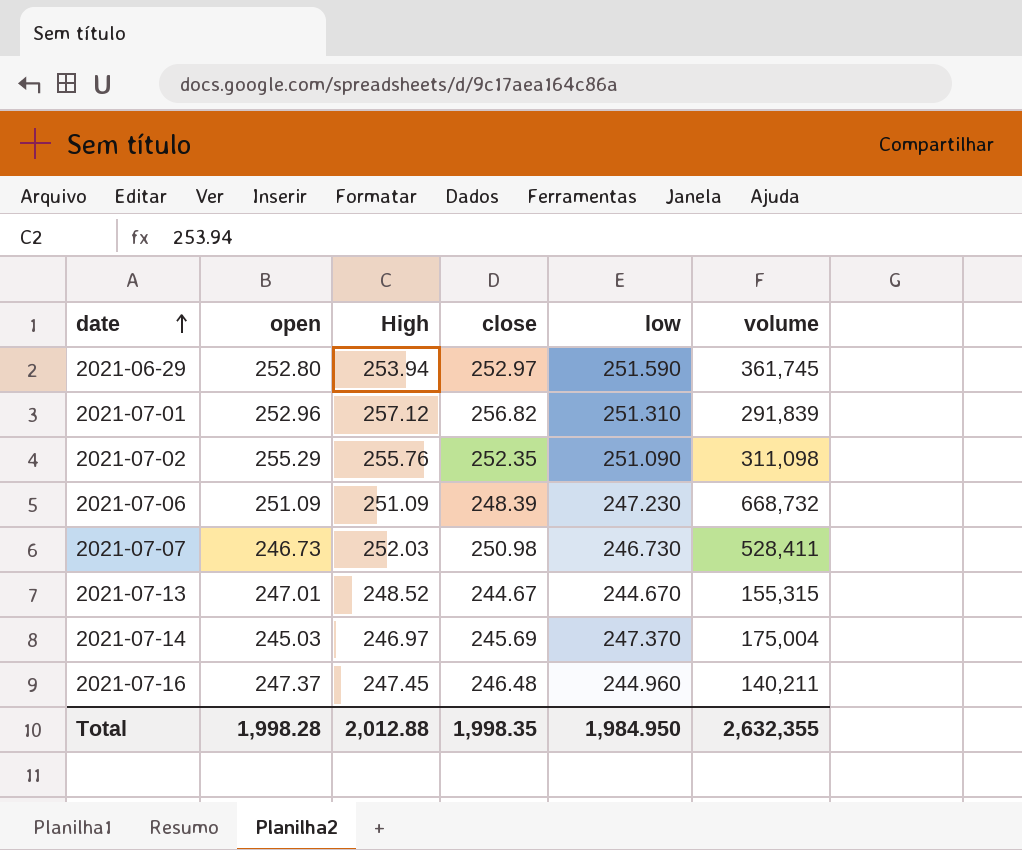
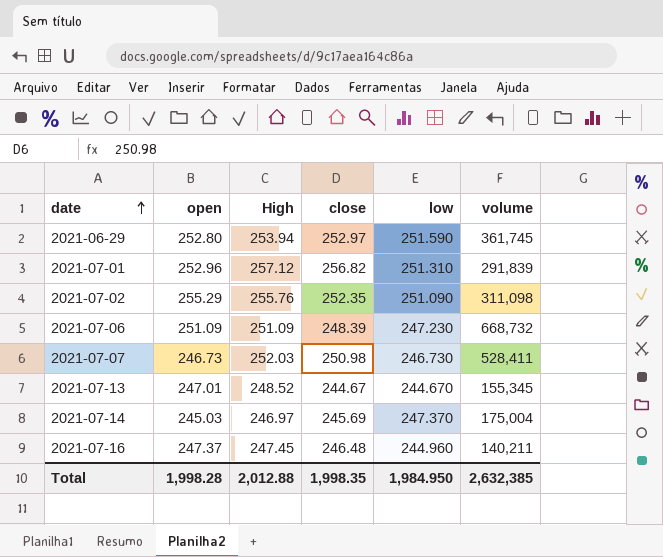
2021-07-13 | volume: 155,315 -> 155,345
Total | volume: 2,632,355 -> 2,632,385

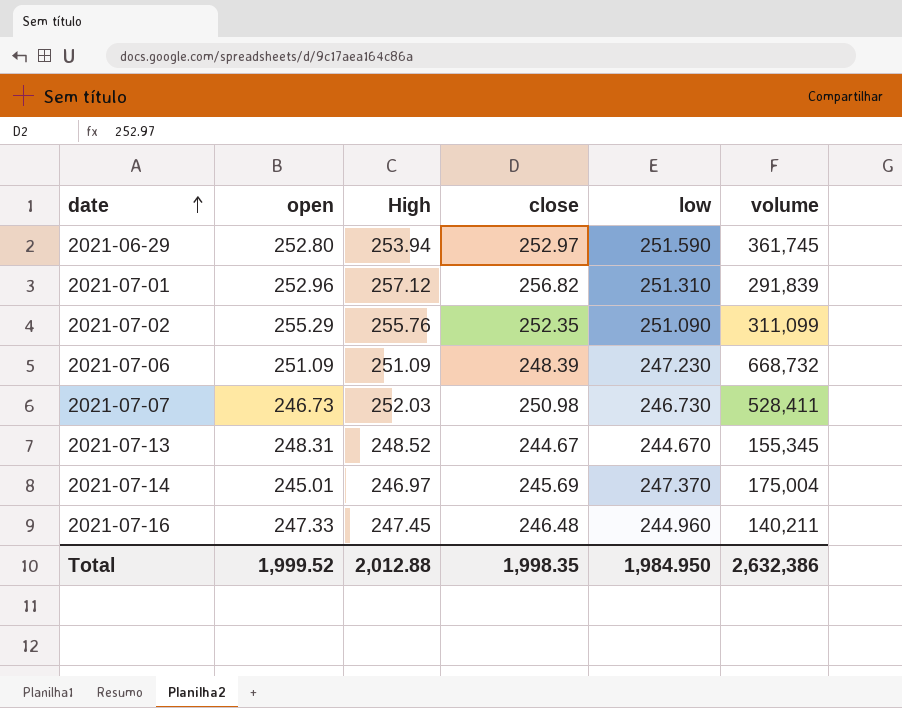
2021-07-02 | volume: 311,098 -> 311,099
2021-07-13 | open: 247.01 -> 248.31
2021-07-14 | open: 245.03 -> 245.01
2021-07-16 | open: 247.37 -> 247.33
Total | open: 1,998.28 -> 1,999.52
Total | volume: 2,632,385 -> 2,632,386

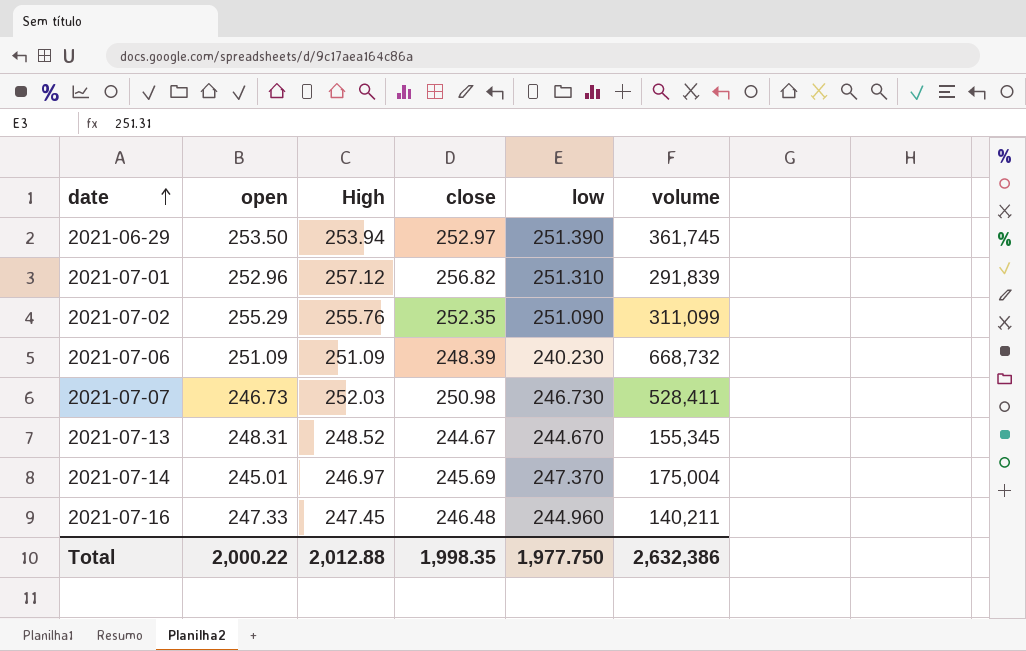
2021-06-29 | open: 252.80 -> 253.50
2021-06-29 | low: 251.590 -> 251.390
2021-07-06 | low: 247.230 -> 240.230
Total | open: 1,999.52 -> 2,000.22
Total | low: 1,984.950 -> 1,977.750

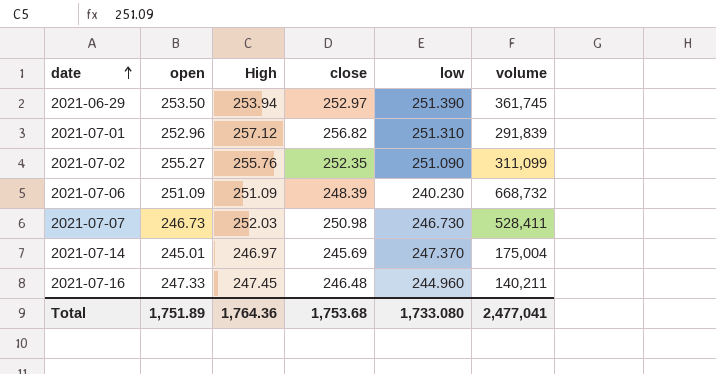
row 2021-07-13: 248.31 | 248.52 | 244.67 | 244.670 | 155,345 -> none
2021-07-02 | open: 255.29 -> 255.27
Total | open: 2,000.22 -> 1,751.89
Total | High: 2,012.88 -> 1,764.36
Total | close: 1,998.35 -> 1,753.68
Total | low: 1,977.750 -> 1,733.080
Total | volume: 2,632,386 -> 2,477,041

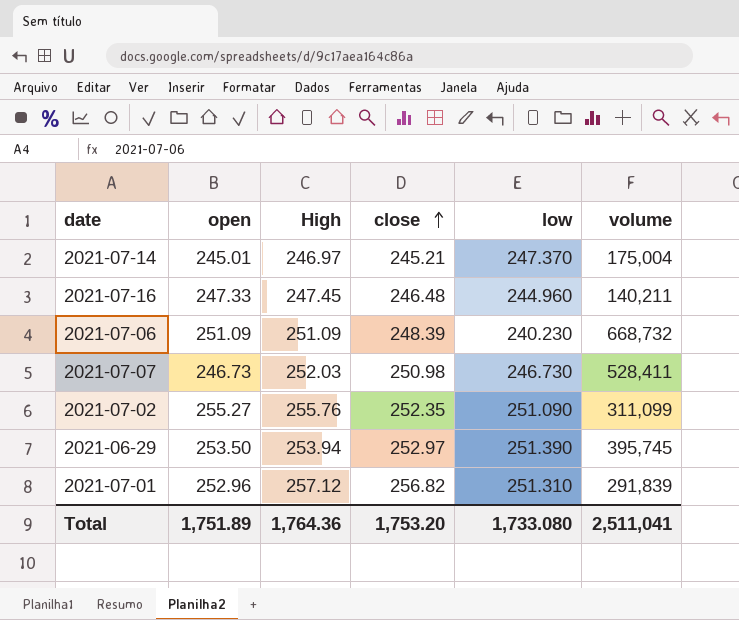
row order: date ascending -> close ascending
2021-07-14 | close: 245.69 -> 245.21
2021-06-29 | volume: 361,745 -> 395,745
Total | close: 1,753.68 -> 1,753.20
Total | volume: 2,477,041 -> 2,511,041

